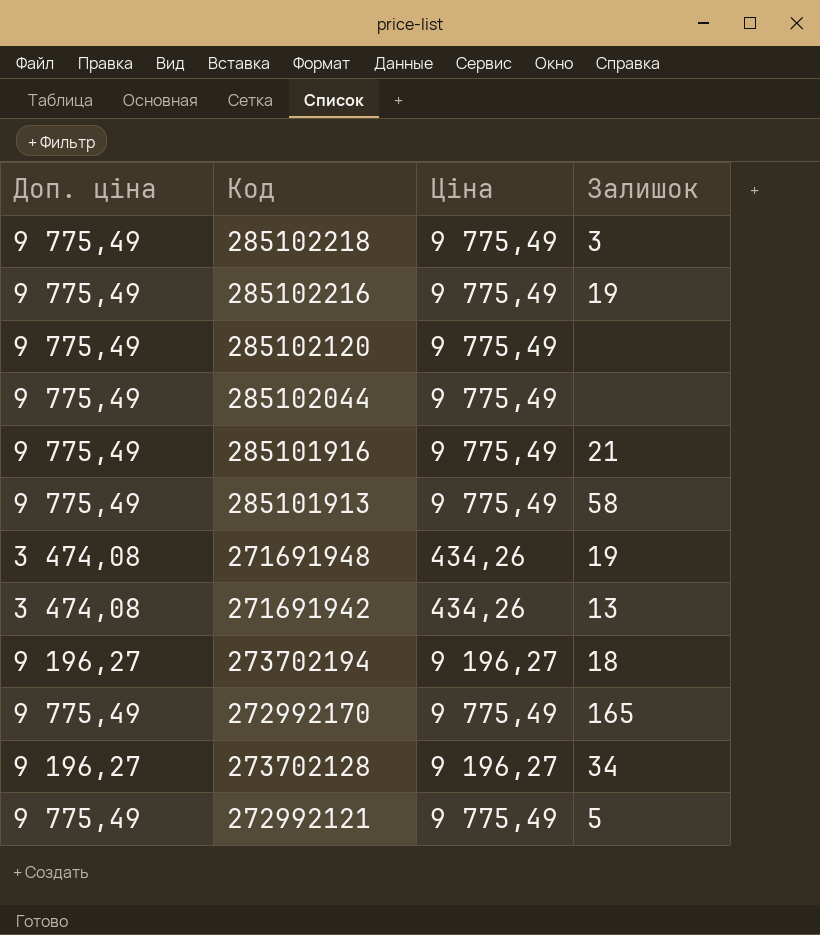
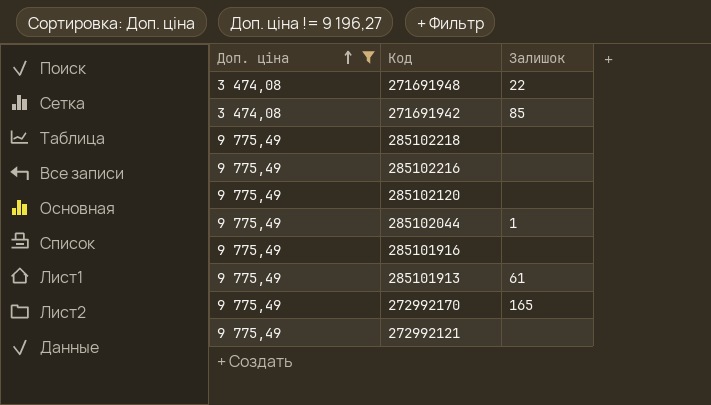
filter: none -> Доп. ціна != 9 196,27
row order: none -> Доп. ціна ascending
column Ціна | position: 3 -> none
271691948 | Залишок: 19 -> 22
271691942 | Залишок: 13 -> 85
285102218 | Залишок: 3 -> none
285102216 | Залишок: 19 -> none
285102044 | Залишок: none -> 1
285101916 | Залишок: 21 -> none
285101913 | Залишок: 58 -> 61
272992121 | Залишок: 5 -> none

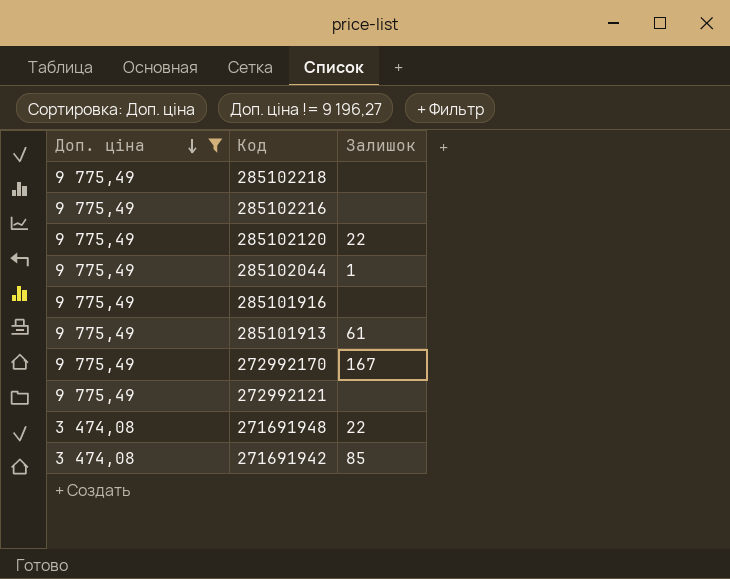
row order: Доп. ціна ascending -> Доп. ціна descending
285102120 | Залишок: none -> 22
272992170 | Залишок: 165 -> 167

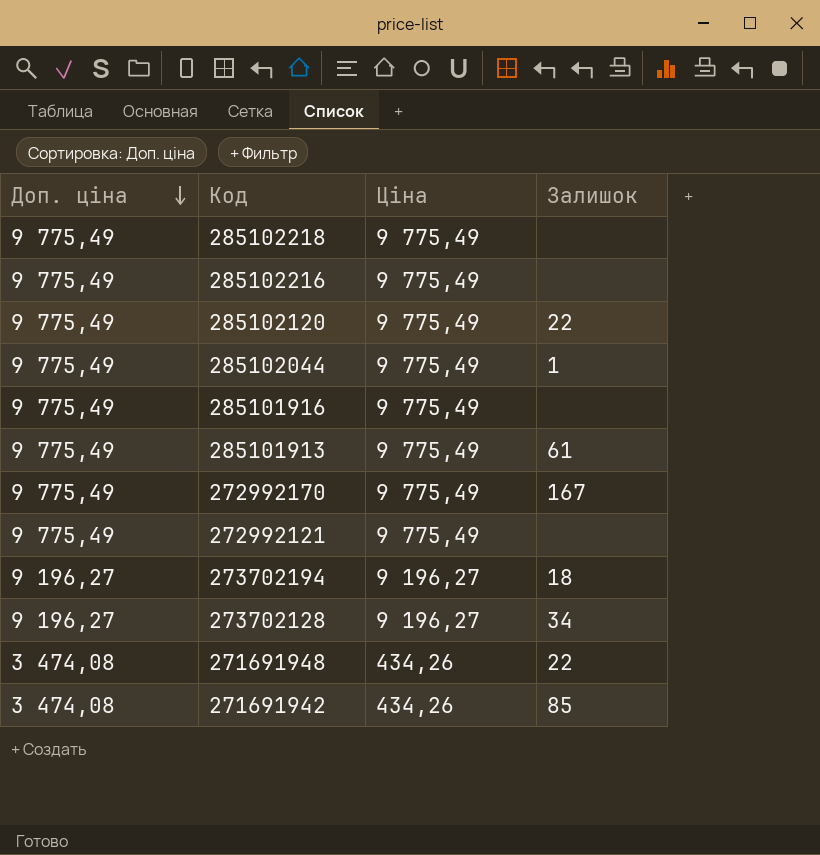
filter: Доп. ціна != 9 196,27 -> none
column Ціна | position: none -> 3

